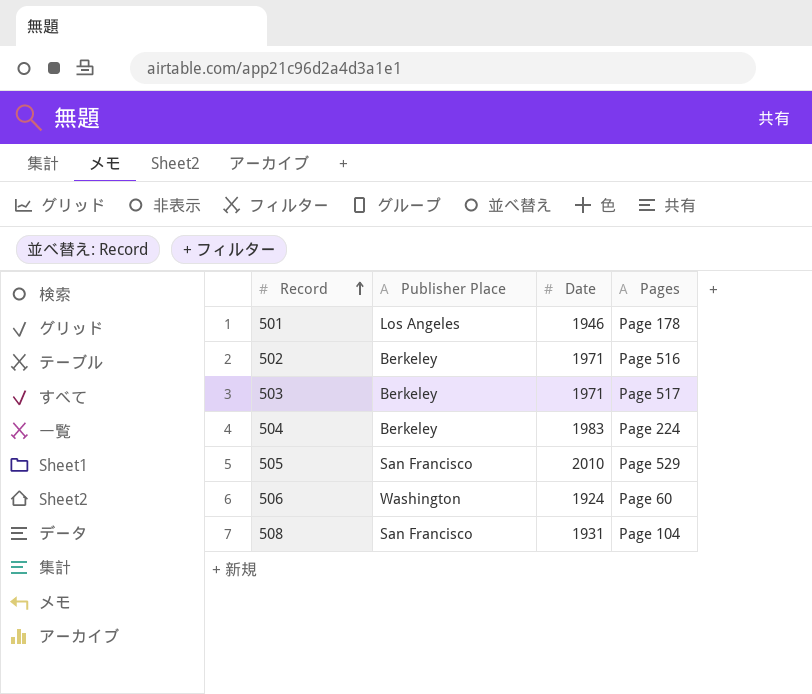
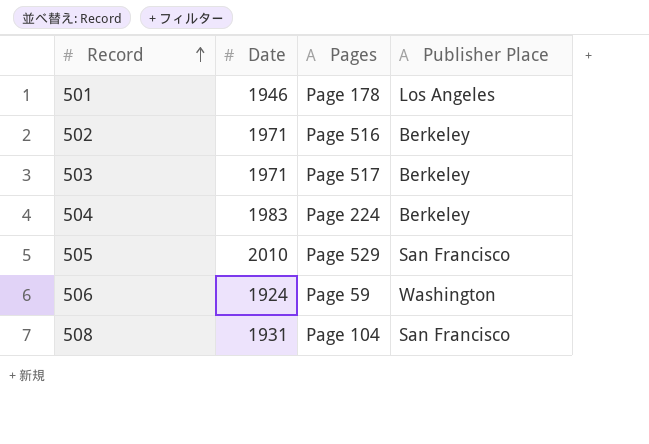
column Publisher Place | position: 2 -> 4
506 | Pages: Page 60 -> Page 59

